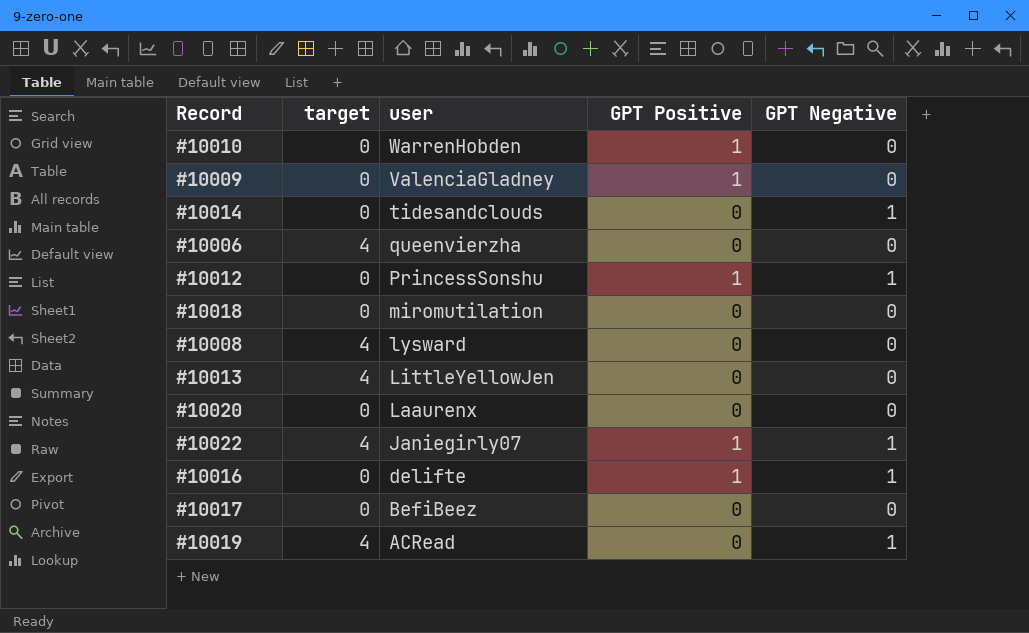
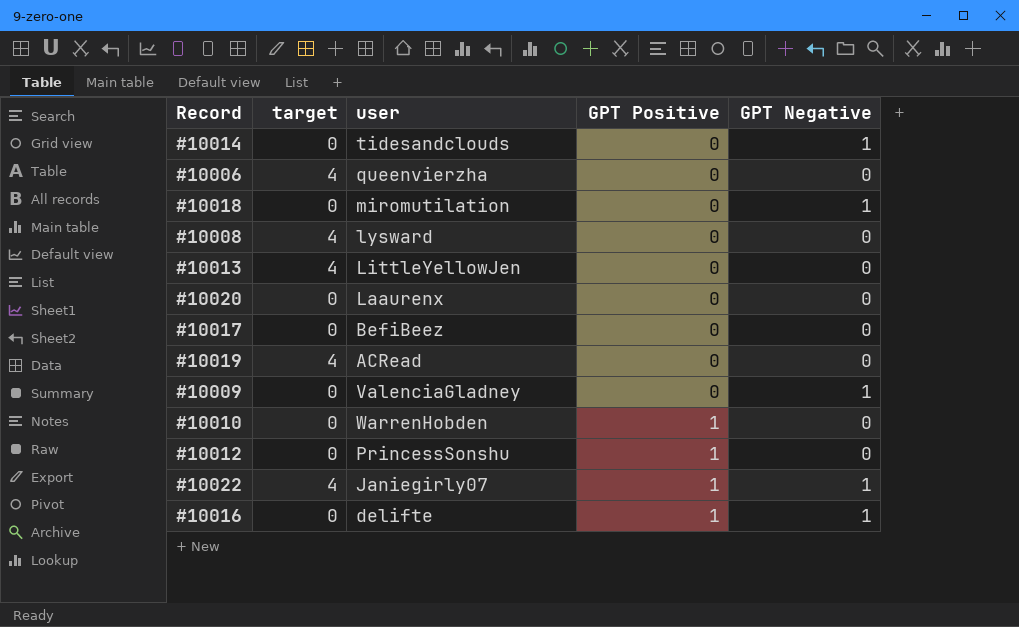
row order: user descending -> GPT Positive ascending
#10018 | GPT Negative: 0 -> 1
#10019 | GPT Negative: 1 -> 0
#10009 | GPT Positive: 1 -> 0
#10009 | GPT Negative: 0 -> 1
#10012 | GPT Negative: 1 -> 0

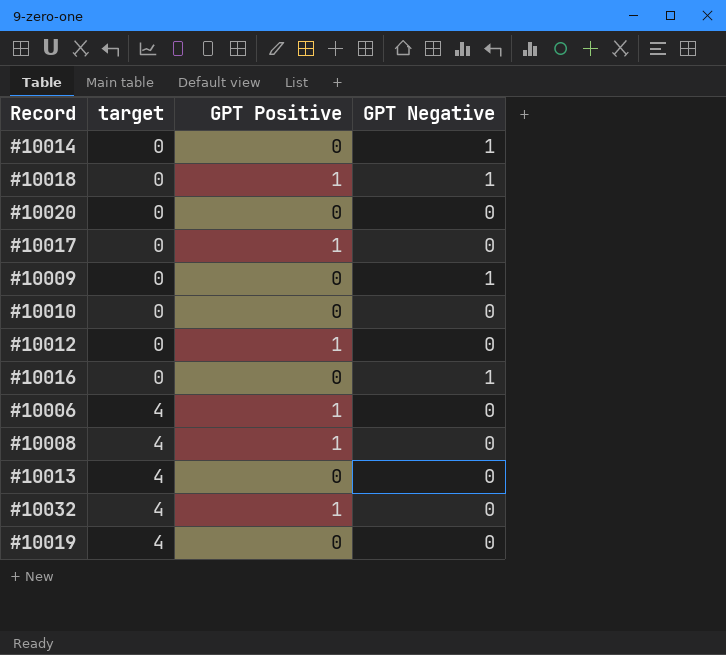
row order: GPT Positive ascending -> target ascending
column user | position: 3 -> none
row #10022: 4 | Janiegirly07 | 1 | 1 -> none
#10018 | GPT Positive: 0 -> 1
#10017 | GPT Positive: 0 -> 1
#10010 | GPT Positive: 1 -> 0
#10016 | GPT Positive: 1 -> 0
#10006 | GPT Positive: 0 -> 1
#10008 | GPT Positive: 0 -> 1
row #10032: none -> 4 | 1 | 0

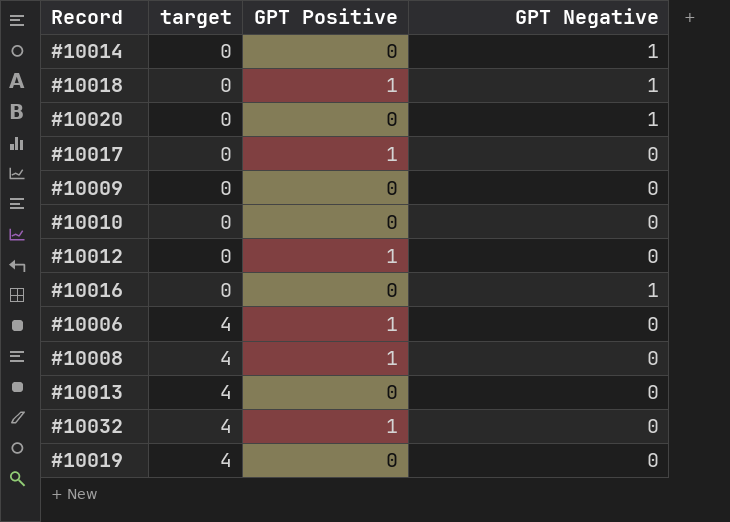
#10020 | GPT Negative: 0 -> 1
#10009 | GPT Negative: 1 -> 0

